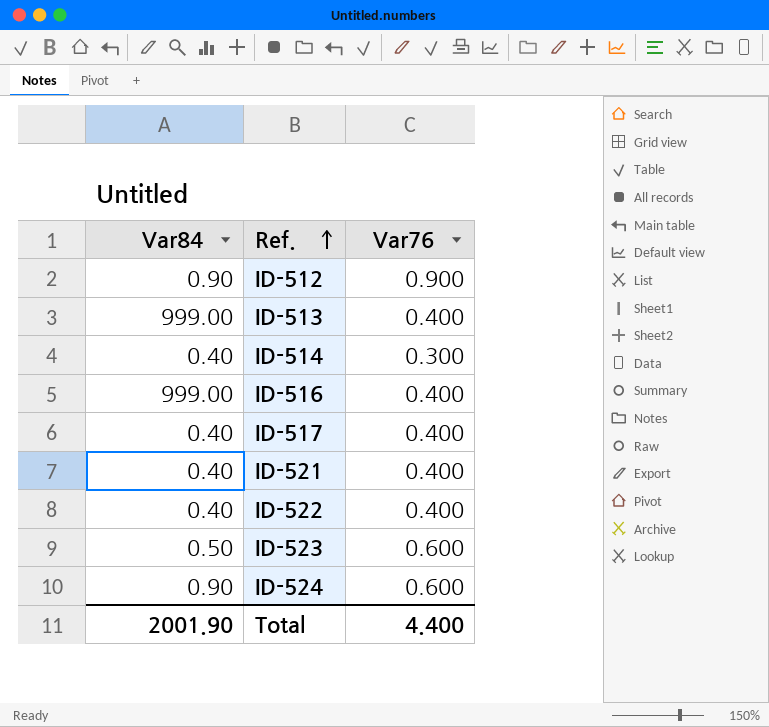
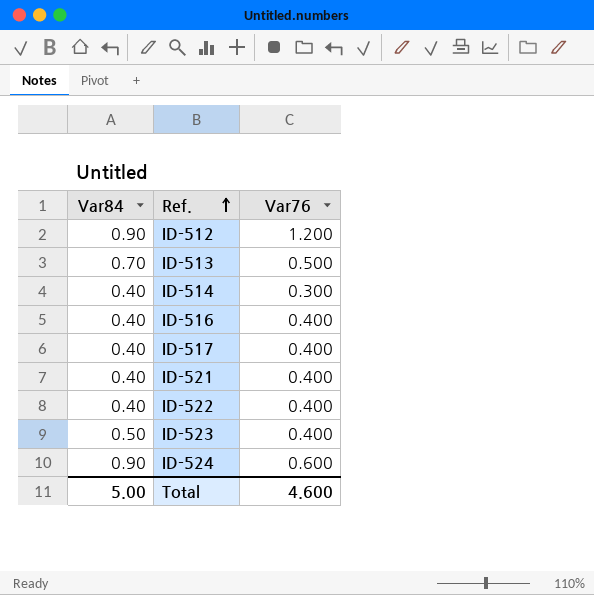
ID-512 | Var76: 0.900 -> 1.200
ID-513 | Var84: 999.00 -> 0.70
ID-513 | Var76: 0.400 -> 0.500
ID-516 | Var84: 999.00 -> 0.40
ID-523 | Var76: 0.600 -> 0.400
Total | Var84: 2001.90 -> 5.00
Total | Var76: 4.400 -> 4.600

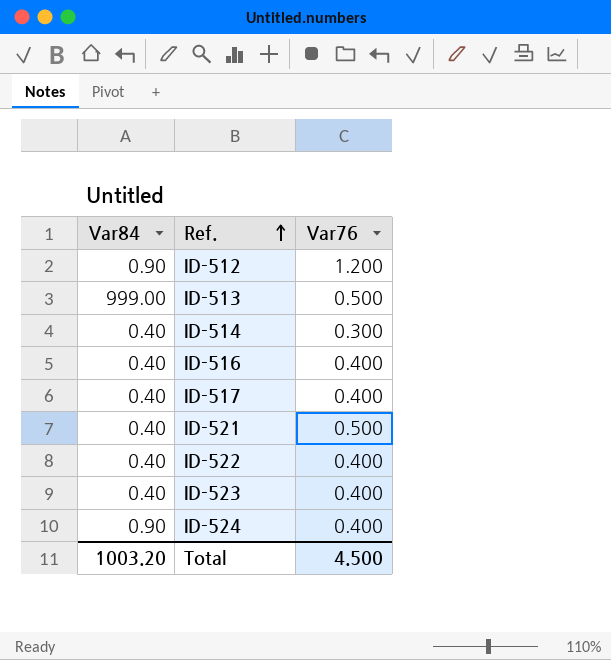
ID-513 | Var84: 0.70 -> 999.00
ID-521 | Var76: 0.400 -> 0.500
ID-523 | Var84: 0.50 -> 0.40
ID-524 | Var76: 0.600 -> 0.400
Total | Var84: 5.00 -> 1003.20
Total | Var76: 4.600 -> 4.500

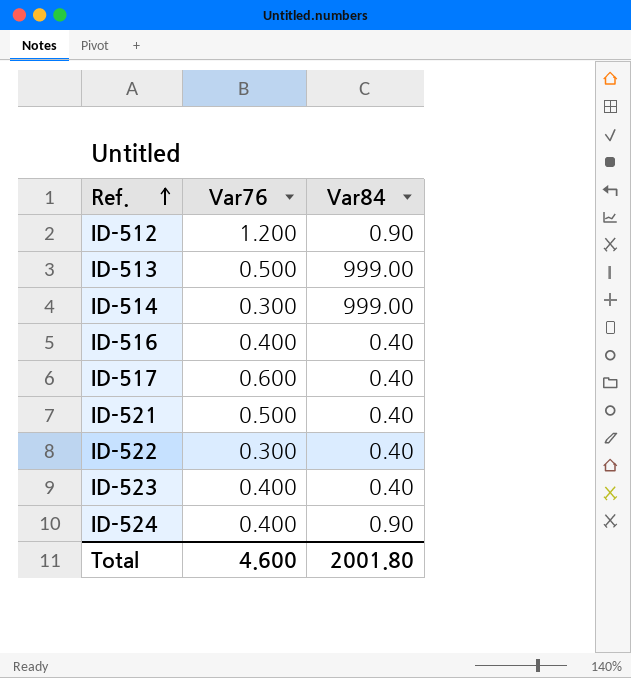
column Var84 | position: 1 -> 3
ID-514 | Var84: 0.40 -> 999.00
ID-517 | Var76: 0.400 -> 0.600
ID-522 | Var76: 0.400 -> 0.300
Total | Var76: 4.500 -> 4.600
Total | Var84: 1003.20 -> 2001.80

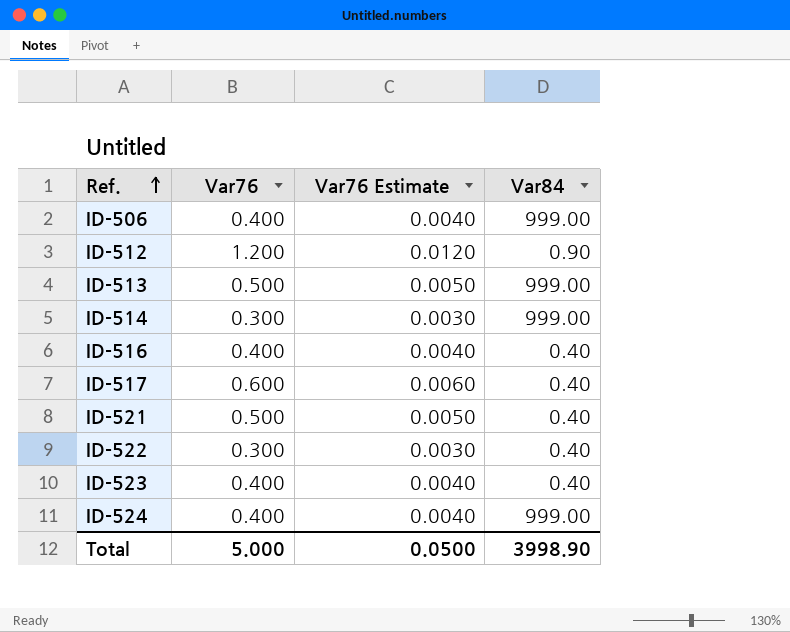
column Var76 Estimate | formula: none -> [Var76] * 0.01
row ID-506: none -> 0.400 | 0.0040 | 999.00
ID-524 | Var84: 0.90 -> 999.00
Total | Var76: 4.600 -> 5.000
Total | Var84: 2001.80 -> 3998.90

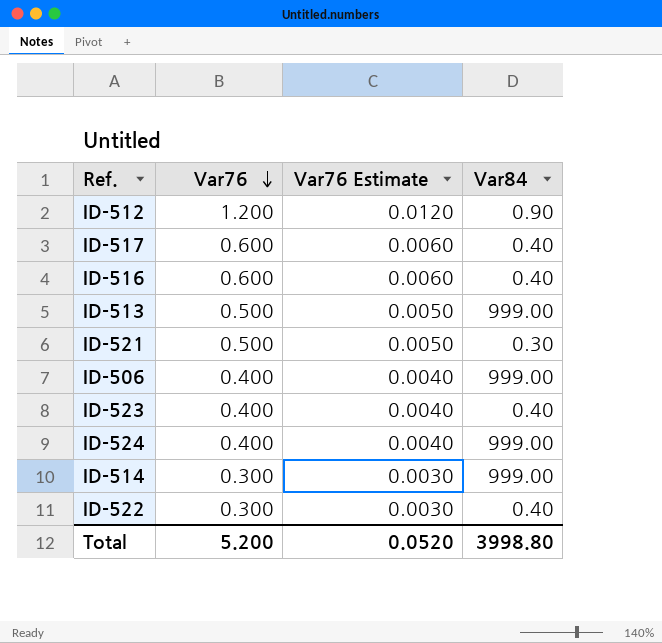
row order: Ref. ascending -> Var76 descending
ID-516 | Var76: 0.400 -> 0.600
ID-516 | Var76 Estimate: 0.0040 -> 0.0060
ID-521 | Var84: 0.40 -> 0.30
Total | Var76: 5.000 -> 5.200
Total | Var76 Estimate: 0.0500 -> 0.0520
Total | Var84: 3998.90 -> 3998.80

